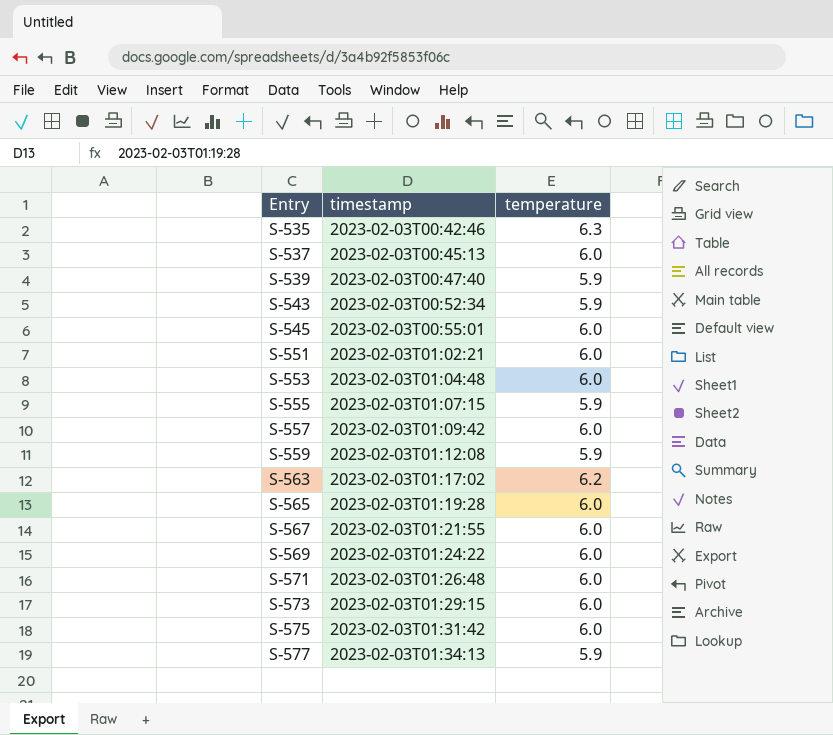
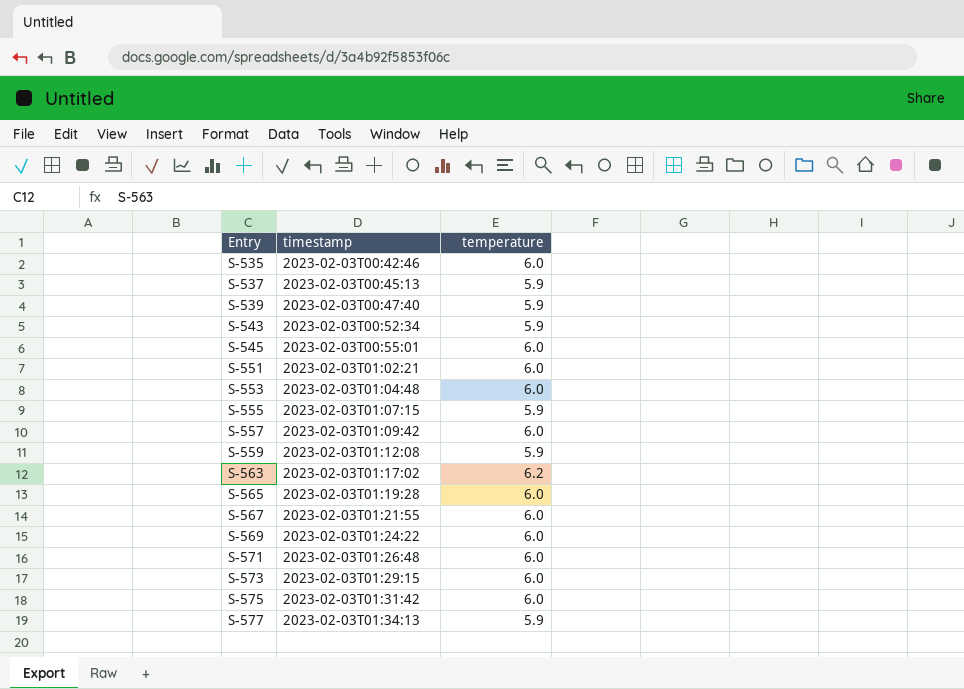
S-535 | temperature: 6.3 -> 6.0
S-537 | temperature: 6.0 -> 5.9

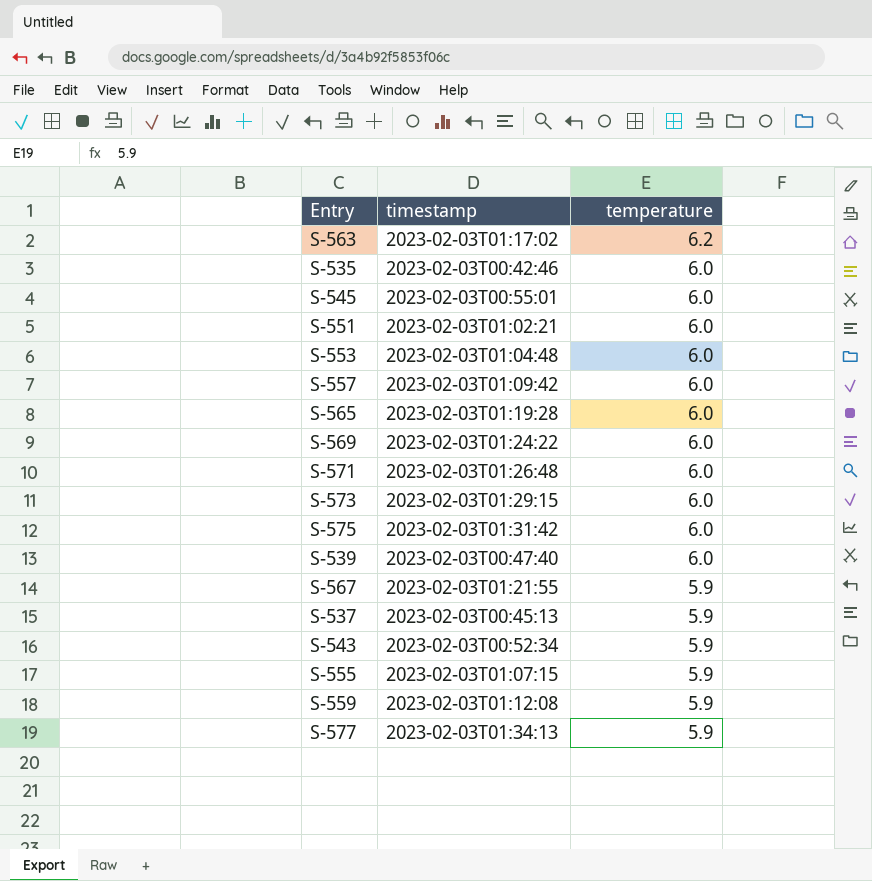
row order: Entry ascending -> temperature descending
S-539 | temperature: 5.9 -> 6.0
S-567 | temperature: 6.0 -> 5.9

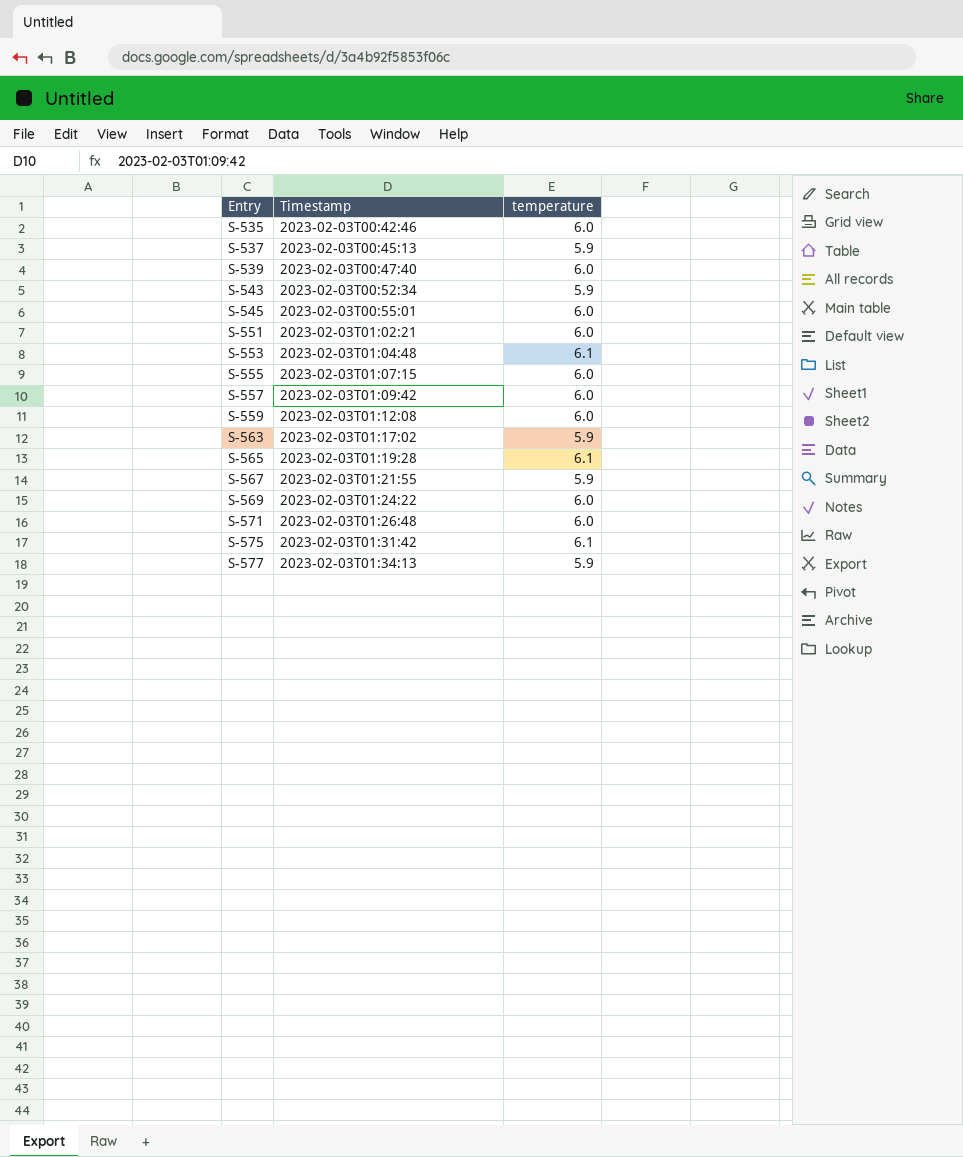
row order: temperature descending -> Entry ascending
column name: timestamp -> Timestamp
row S-573: 2023-02-03T01:29:15 | 6.0 -> none
S-553 | temperature: 6.0 -> 6.1
S-555 | temperature: 5.9 -> 6.0
S-559 | temperature: 5.9 -> 6.0
S-563 | temperature: 6.2 -> 5.9
S-565 | temperature: 6.0 -> 6.1
S-575 | temperature: 6.0 -> 6.1

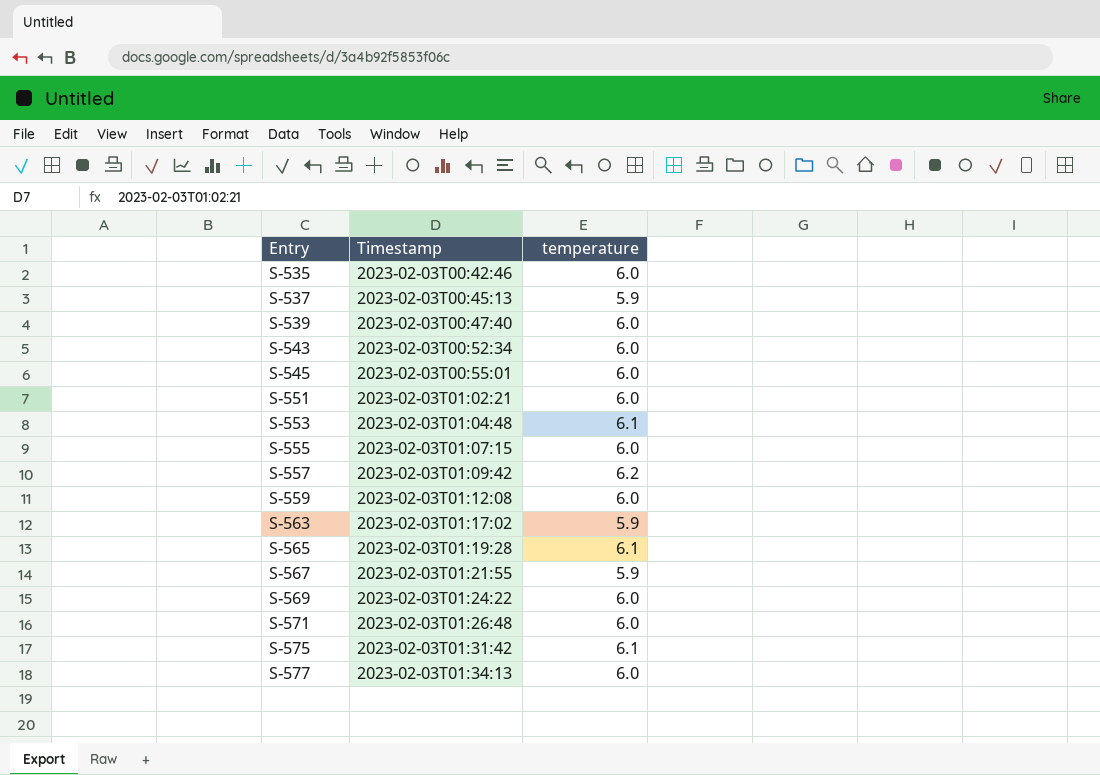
S-543 | temperature: 5.9 -> 6.0
S-557 | temperature: 6.0 -> 6.2
S-577 | temperature: 5.9 -> 6.0

